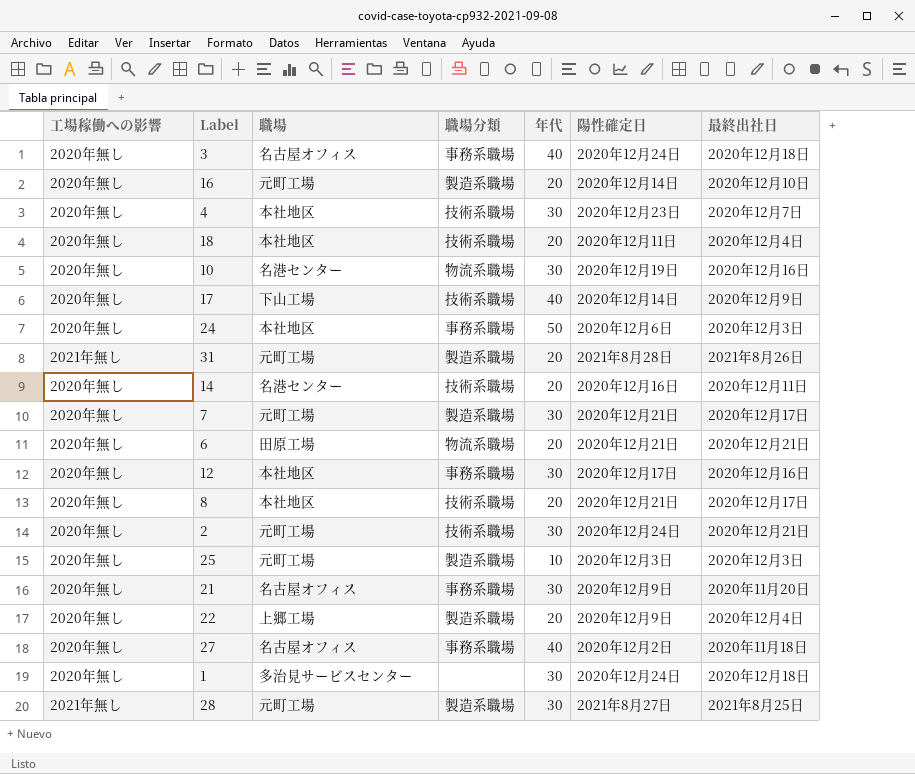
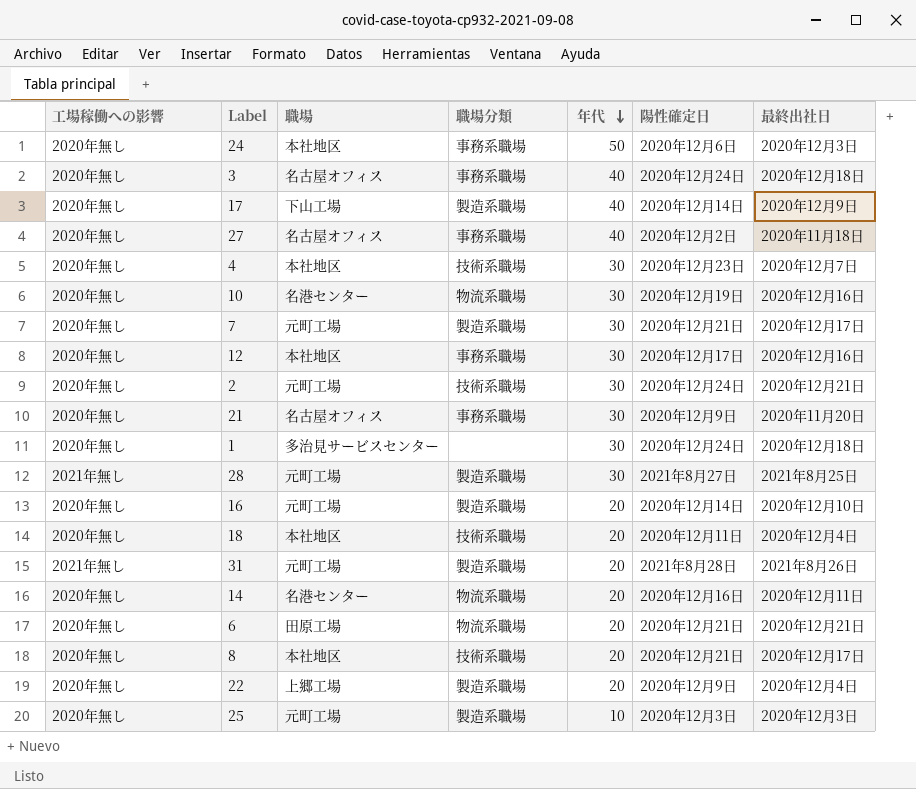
row order: none -> 年代 descending
17 | 職場分類: 技術系職場 -> 製造系職場
14 | 職場分類: 技術系職場 -> 物流系職場

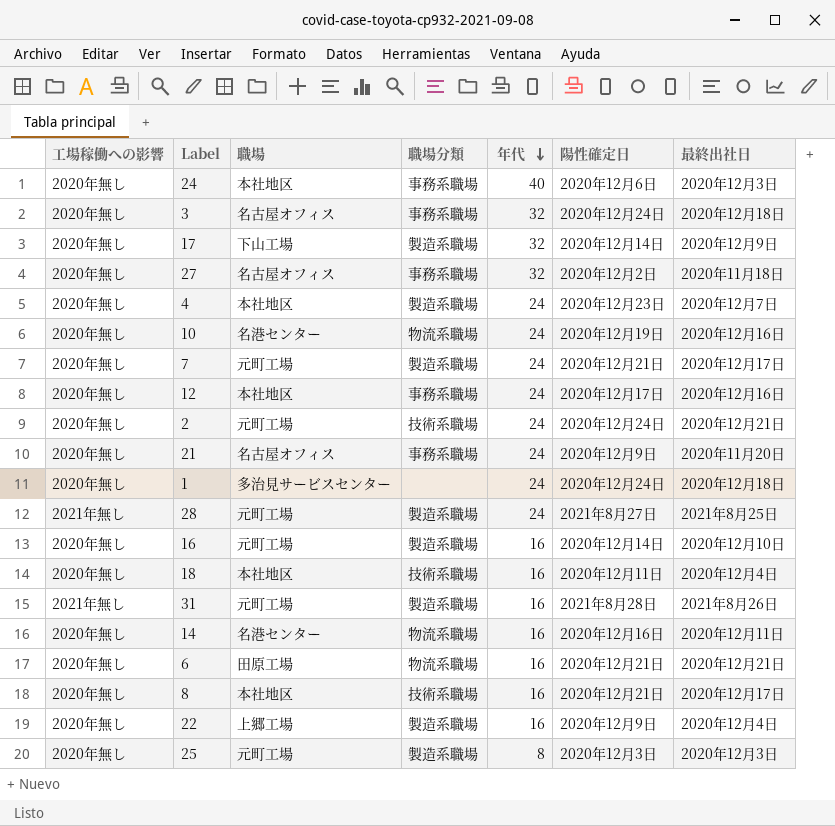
24 | 年代: 50 -> 40
3 | 年代: 40 -> 32
17 | 年代: 40 -> 32
27 | 年代: 40 -> 32
4 | 職場分類: 技術系職場 -> 製造系職場
4 | 年代: 30 -> 24
10 | 年代: 30 -> 24
7 | 年代: 30 -> 24
12 | 年代: 30 -> 24
2 | 年代: 30 -> 24
21 | 年代: 30 -> 24
1 | 年代: 30 -> 24
28 | 年代: 30 -> 24
16 | 年代: 20 -> 16
18 | 年代: 20 -> 16
31 | 年代: 20 -> 16
14 | 年代: 20 -> 16
6 | 年代: 20 -> 16
8 | 年代: 20 -> 16
22 | 年代: 20 -> 16
25 | 年代: 10 -> 8

